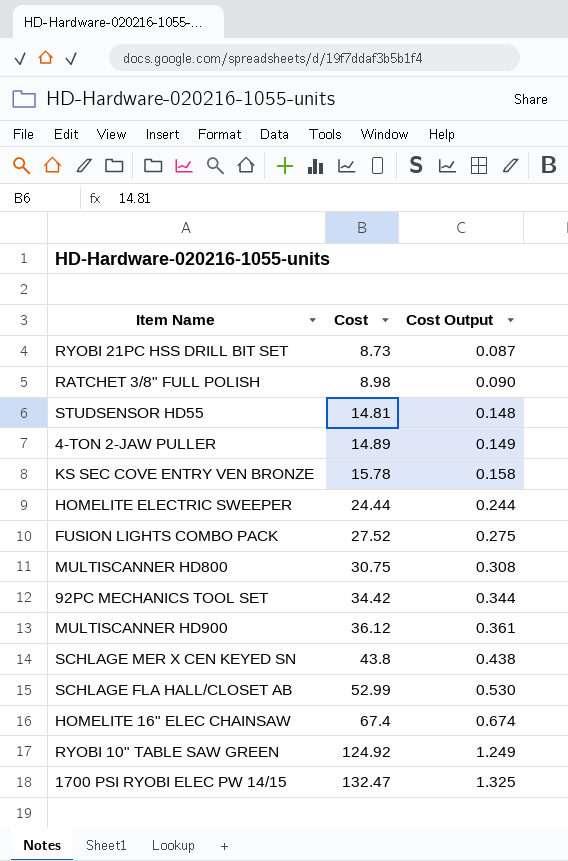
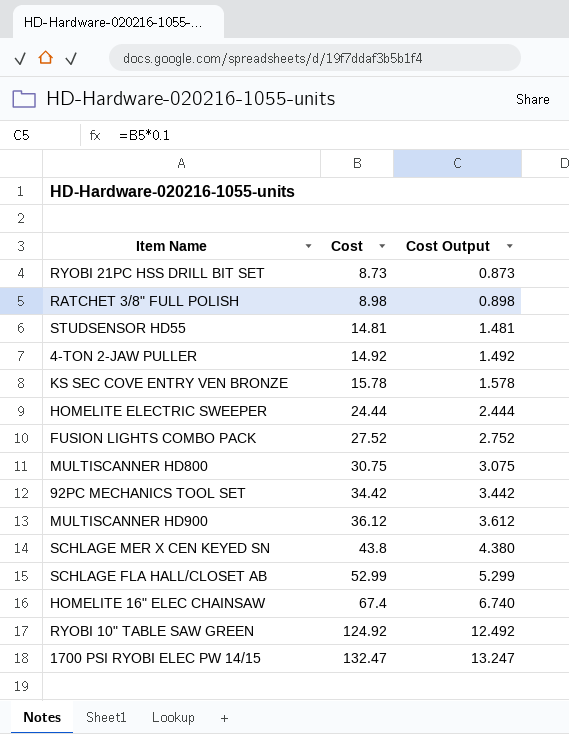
column Cost Output | formula: [Cost] * 0.01 -> [Cost] * 0.1
4-TON 2-JAW PULLER | Cost: 14.89 -> 14.92

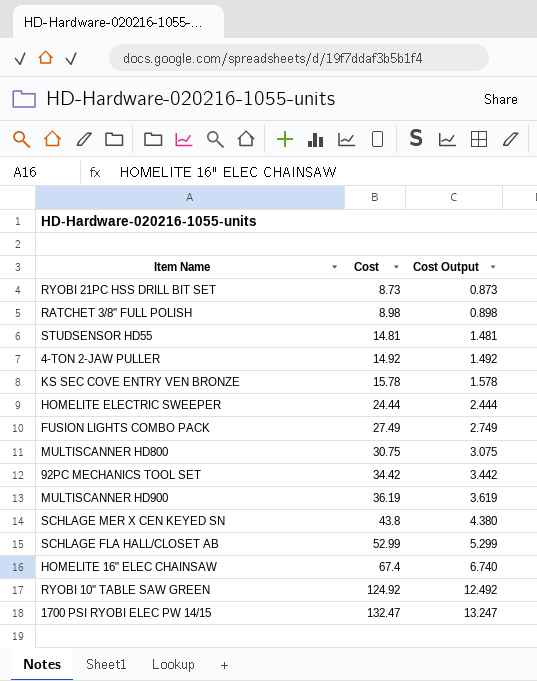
FUSION LIGHTS COMBO PACK | Cost: 27.52 -> 27.49
FUSION LIGHTS COMBO PACK | Cost Output: 2.752 -> 2.749
MULTISCANNER HD900 | Cost: 36.12 -> 36.19
MULTISCANNER HD900 | Cost Output: 3.612 -> 3.619

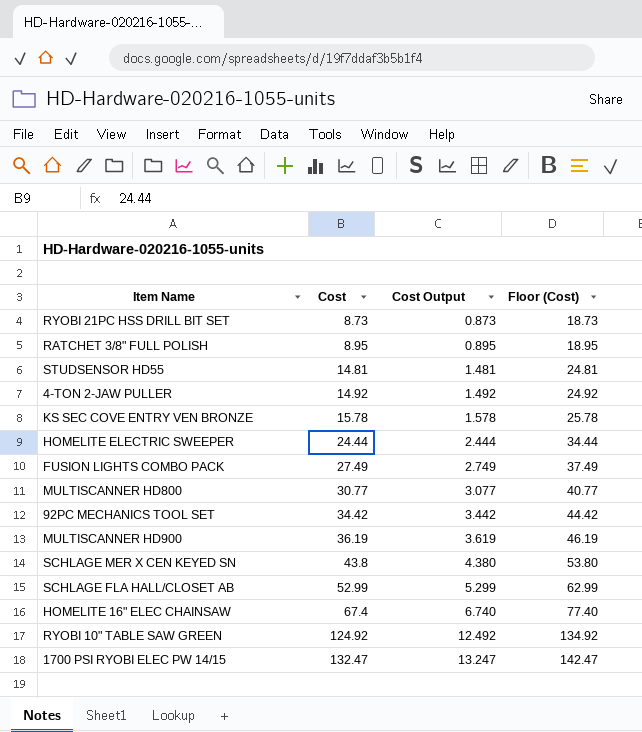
column Floor (Cost) | formula: none -> [Cost] + 10
RATCHET 3/8" FULL POLISH | Cost: 8.98 -> 8.95
RATCHET 3/8" FULL POLISH | Cost Output: 0.898 -> 0.895
MULTISCANNER HD800 | Cost: 30.75 -> 30.77
MULTISCANNER HD800 | Cost Output: 3.075 -> 3.077

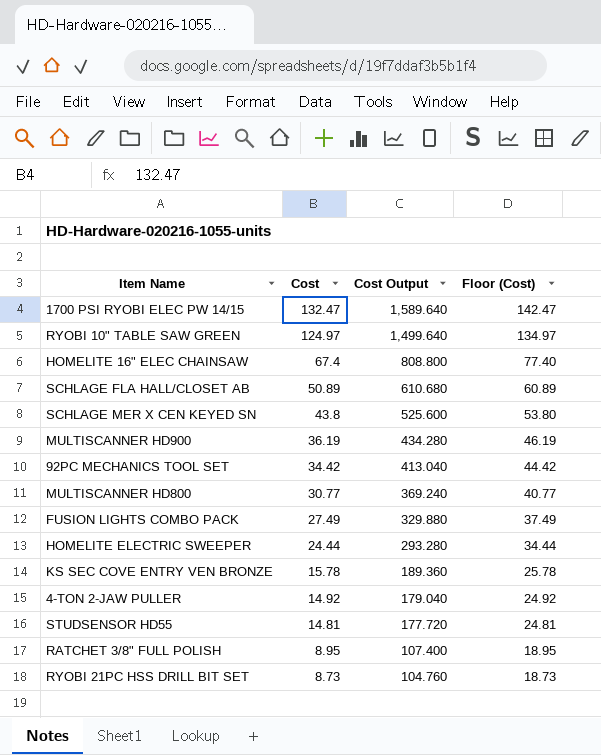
row order: Cost ascending -> Cost descending
column Cost Output | formula: [Cost] * 0.1 -> [Cost] * 12
RYOBI 10" TABLE SAW GREEN | Cost: 124.92 -> 124.97
RYOBI 10" TABLE SAW GREEN | Floor (Cost): 134.92 -> 134.97
SCHLAGE FLA HALL/CLOSET AB | Cost: 52.99 -> 50.89
SCHLAGE FLA HALL/CLOSET AB | Floor (Cost): 62.99 -> 60.89

